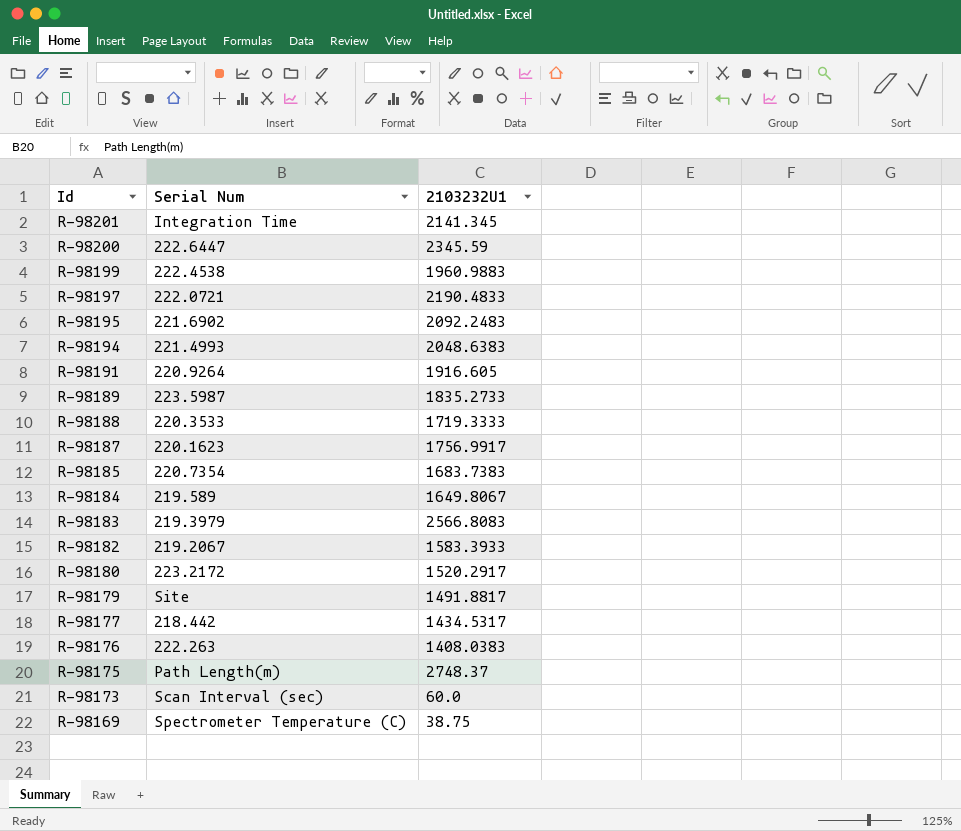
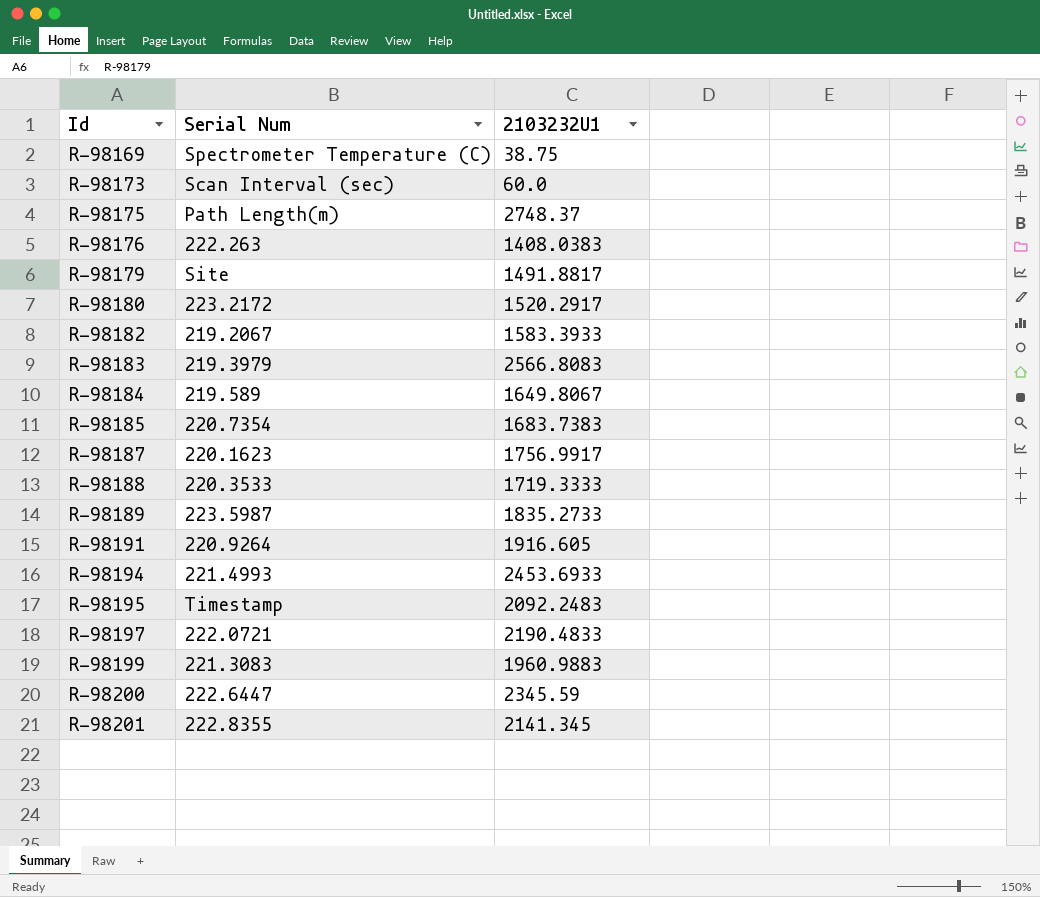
row order: Id descending -> Id ascending
row R-98177: 218.442 | 1434.5317 -> none
R-98194 | 2103232U1: 2048.6383 -> 2453.6933
R-98195 | Serial Num: 221.6902 -> Timestamp
R-98199 | Serial Num: 222.4538 -> 221.3083
R-98201 | Serial Num: Integration Time -> 222.8355

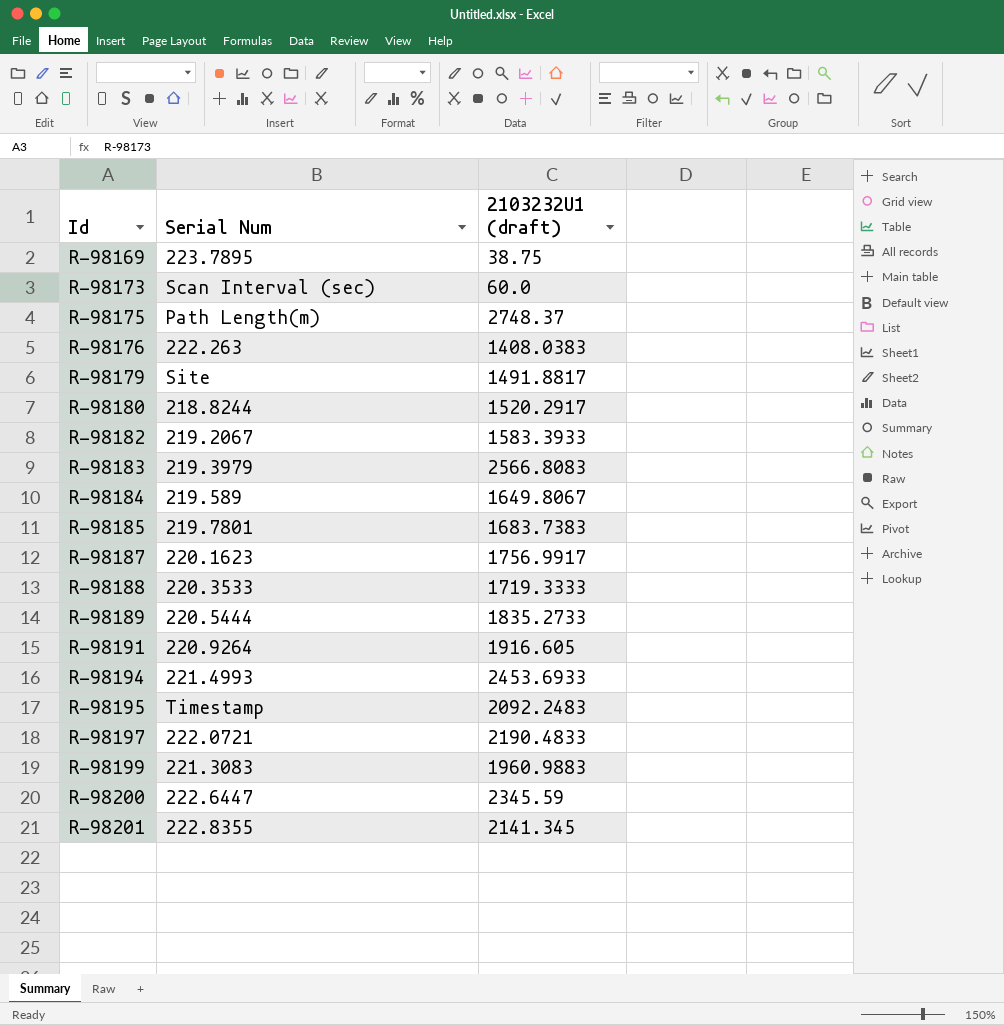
column name: 2103232U1 -> 2103232U1 (draft)
R-98169 | Serial Num: Spectrometer Temperature (C) -> 223.7895
R-98180 | Serial Num: 223.2172 -> 218.8244
R-98185 | Serial Num: 220.7354 -> 219.7801
R-98189 | Serial Num: 223.5987 -> 220.5444

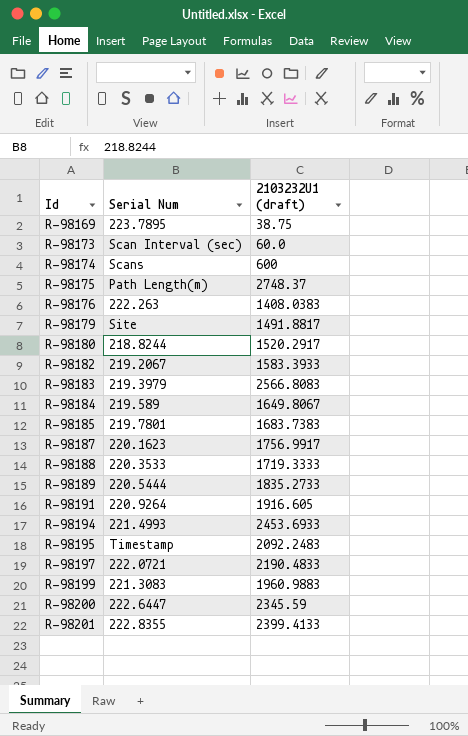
row R-98174: none -> Scans | 600
R-98201 | 2103232U1 (draft): 2141.345 -> 2399.4133

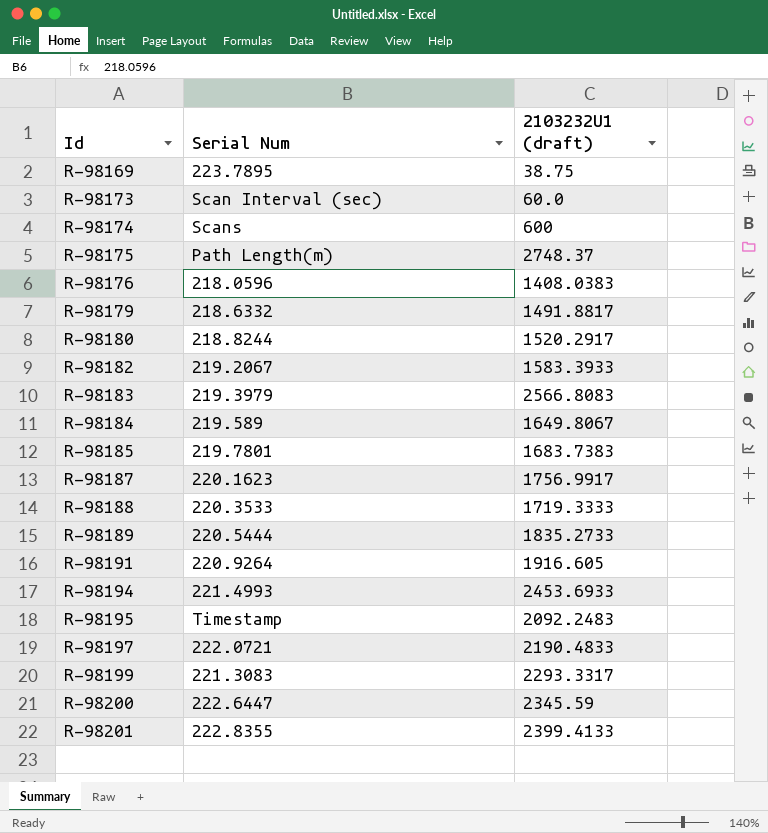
R-98176 | Serial Num: 222.263 -> 218.0596
R-98179 | Serial Num: Site -> 218.6332
R-98199 | 2103232U1 (draft): 1960.9883 -> 2293.3317

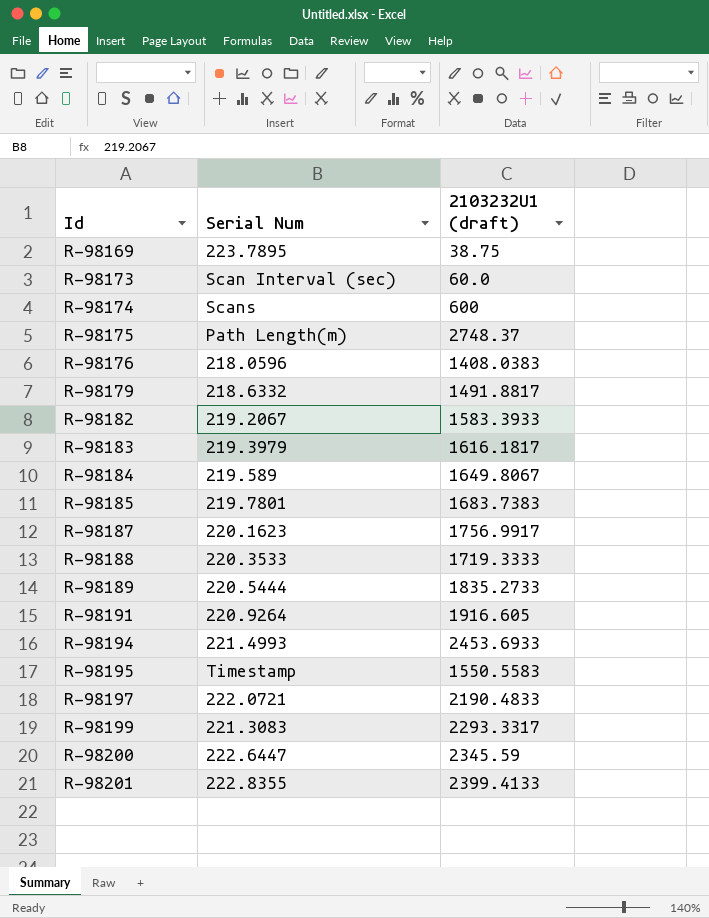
row R-98180: 218.8244 | 1520.2917 -> none
R-98183 | 2103232U1 (draft): 2566.8083 -> 1616.1817
R-98195 | 2103232U1 (draft): 2092.2483 -> 1550.5583

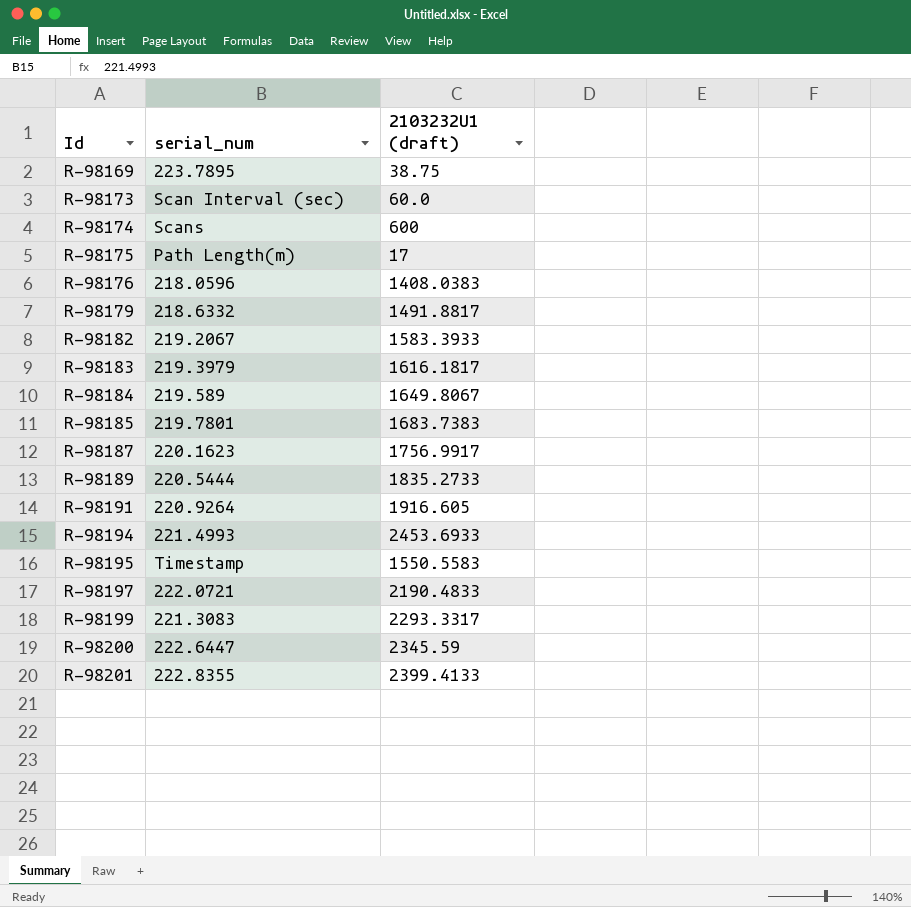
column name: Serial Num -> serial_num
row R-98188: 220.3533 | 1719.3333 -> none
R-98175 | 2103232U1 (draft): 2748.37 -> 17

